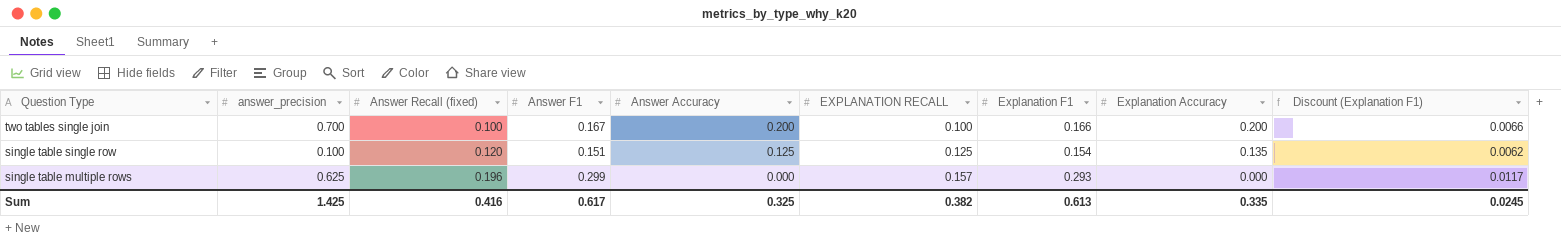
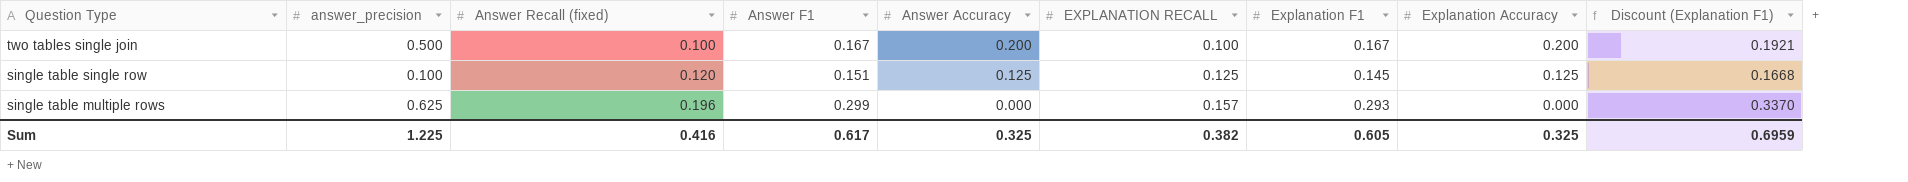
column Discount (Explanation F1) | formula: [Explanation F1] * 0.04 -> [Explanation F1] * 1.15
two tables single join | answer_precision: 0.700 -> 0.500
two tables single join | Explanation F1: 0.166 -> 0.167
single table single row | Explanation F1: 0.154 -> 0.145
single table single row | Explanation Accuracy: 0.135 -> 0.125
Sum | answer_precision: 1.425 -> 1.225
Sum | Explanation F1: 0.613 -> 0.605
Sum | Explanation Accuracy: 0.335 -> 0.325
Sum | Discount (Explanation F1): 0.0245 -> 0.6959

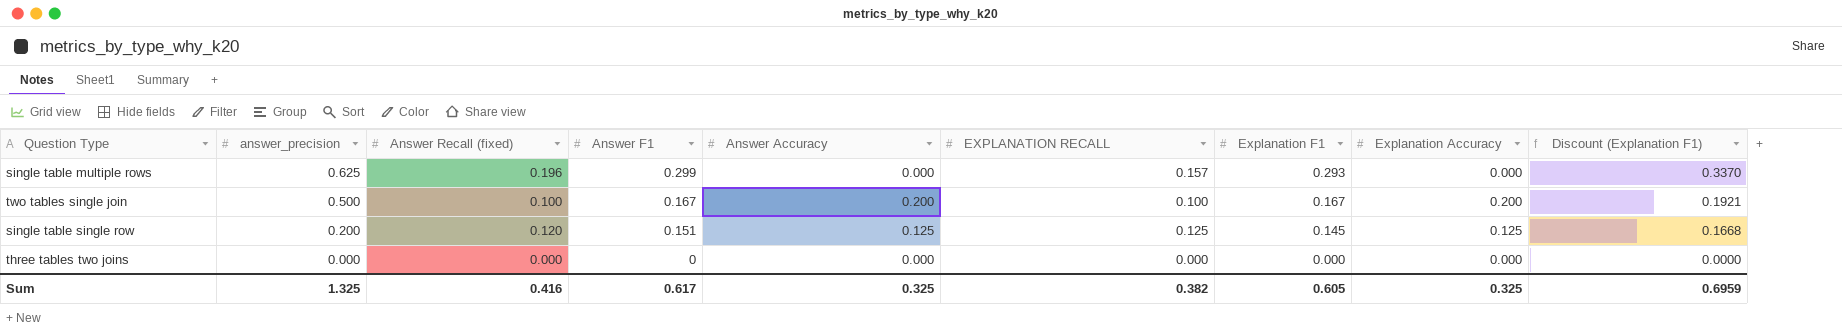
row order: Question Type descending -> answer_precision descending
single table single row | answer_precision: 0.100 -> 0.200
row three tables two joins: none -> 0.000 | 0.000 | 0 | 0.000 | 0.000 | 0.000 | 0.000 | 0.0000
Sum | answer_precision: 1.225 -> 1.325

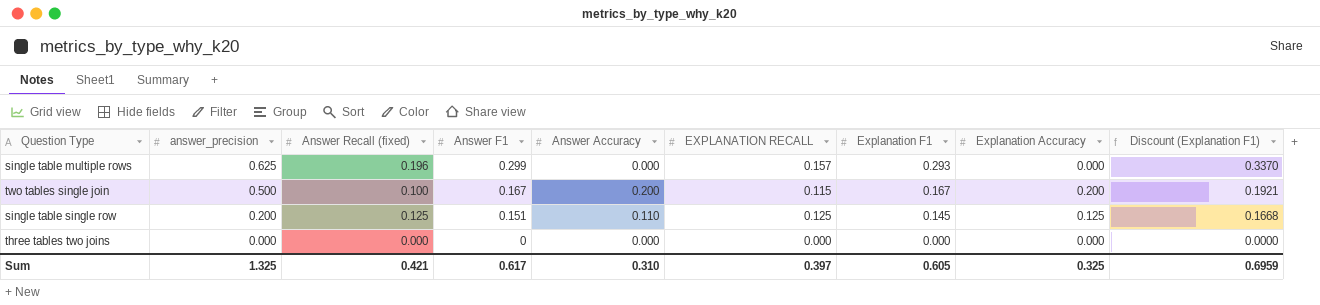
two tables single join | EXPLANATION RECALL: 0.100 -> 0.115
single table single row | Answer Recall (fixed): 0.120 -> 0.125
single table single row | Answer Accuracy: 0.125 -> 0.110
Sum | Answer Recall (fixed): 0.416 -> 0.421
Sum | Answer Accuracy: 0.325 -> 0.310
Sum | EXPLANATION RECALL: 0.382 -> 0.397

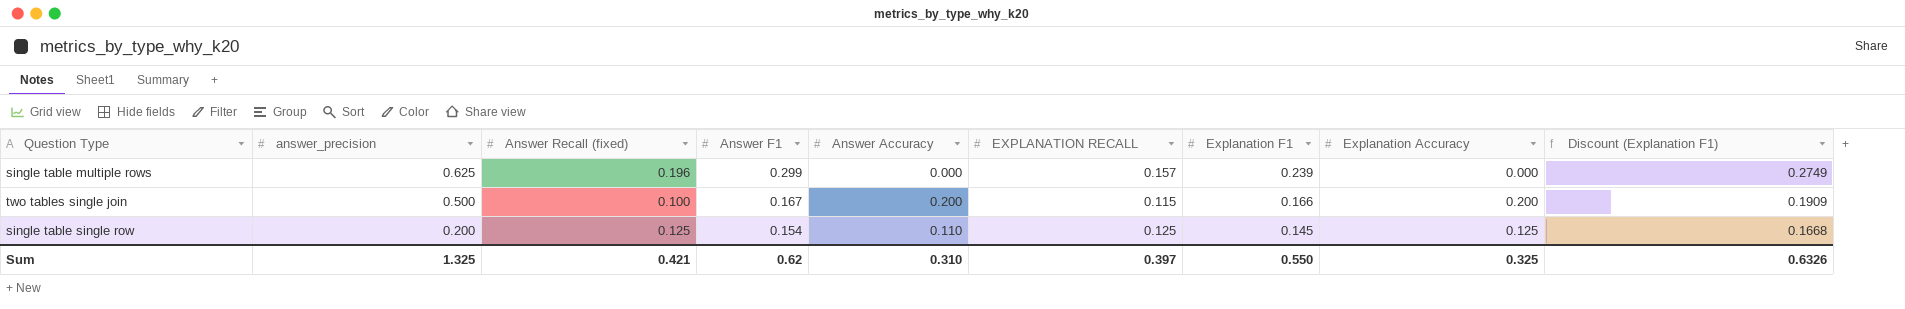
row three tables two joins: 0.000 | 0.000 | 0 | 0.000 | 0.000 | 0.000 | 0.000 | 0.0000 -> none
single table multiple rows | Explanation F1: 0.293 -> 0.239
single table multiple rows | Discount (Explanation F1): 0.3370 -> 0.2749
two tables single join | Explanation F1: 0.167 -> 0.166
two tables single join | Discount (Explanation F1): 0.1921 -> 0.1909
single table single row | Answer F1: 0.151 -> 0.154
Sum | Answer F1: 0.617 -> 0.62
Sum | Explanation F1: 0.605 -> 0.550
Sum | Discount (Explanation F1): 0.6959 -> 0.6326

